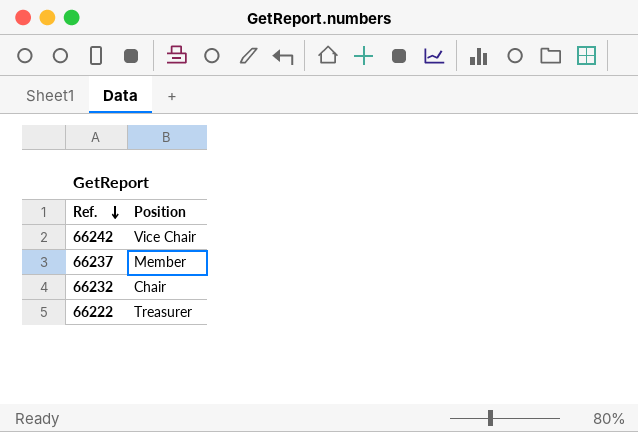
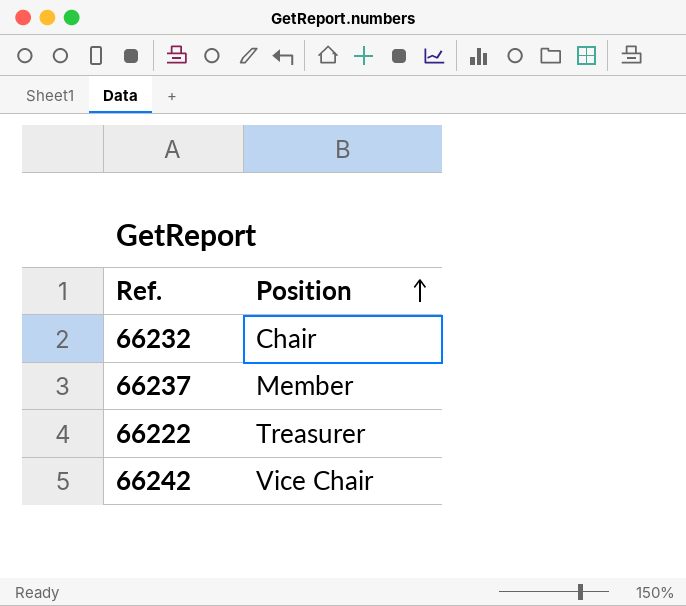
row order: Ref. descending -> Position ascending

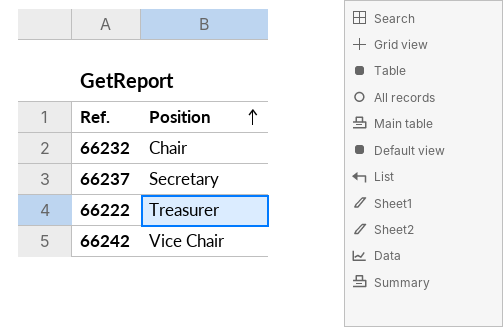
66237 | Position: Member -> Secretary

